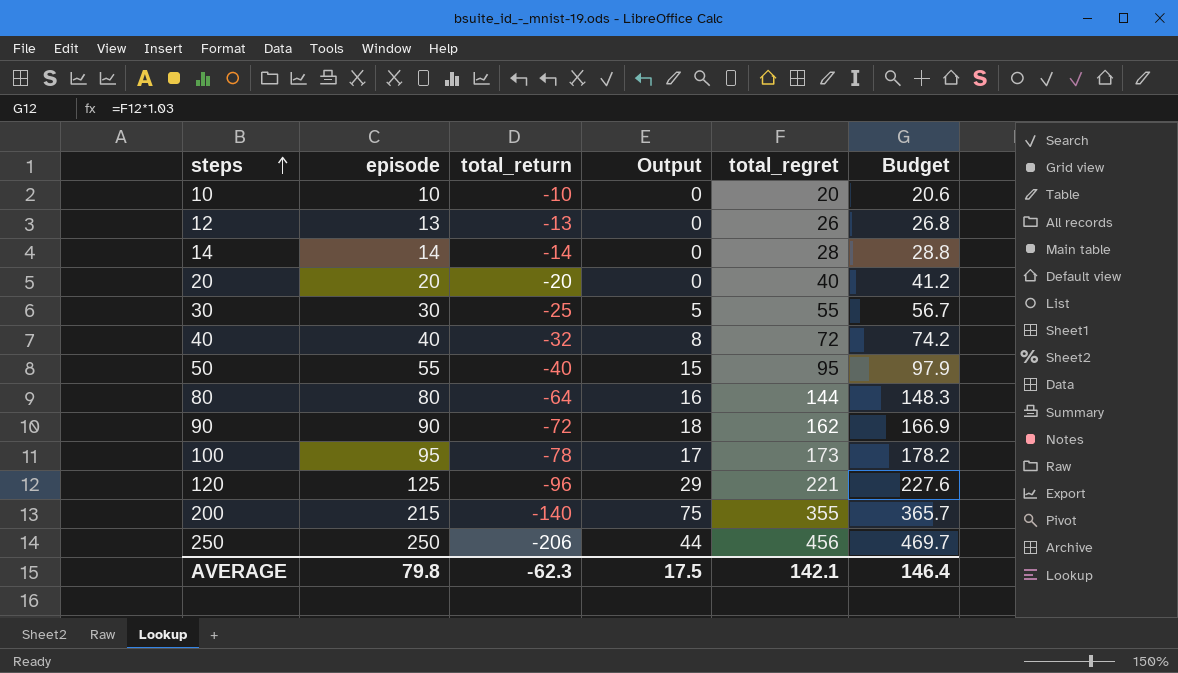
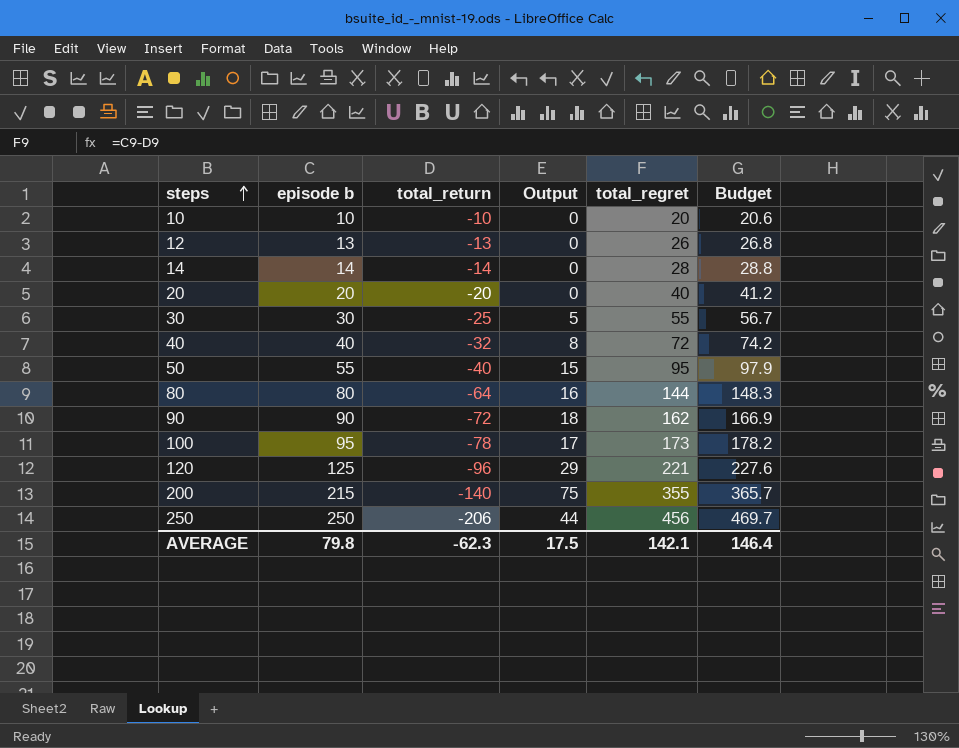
column name: episode -> episode b

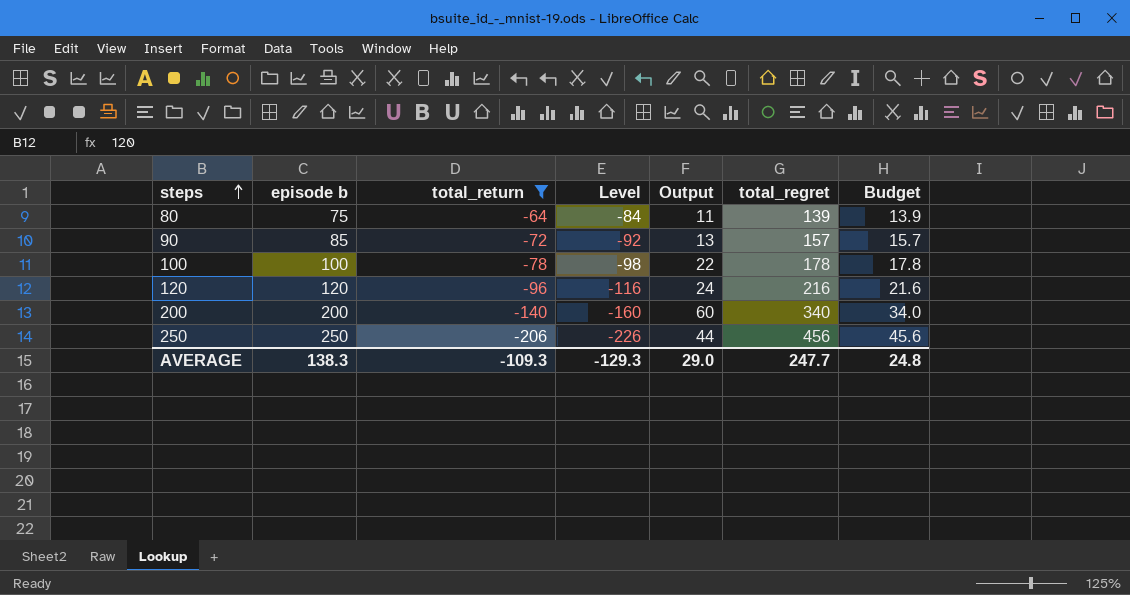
filter: none -> total_return <= -64
column Level | formula: none -> [total_return] - 20
column Budget | formula: [total_regret] * 1.03 -> [total_regret] * 0.1
80 | episode b: 80 -> 75
80 | Output: 16 -> 11
80 | total_regret: 144 -> 139
90 | episode b: 90 -> 85
90 | Output: 18 -> 13
90 | total_regret: 162 -> 157
100 | episode b: 95 -> 100
100 | Output: 17 -> 22
100 | total_regret: 173 -> 178
120 | episode b: 125 -> 120
120 | Output: 29 -> 24
120 | total_regret: 221 -> 216
200 | episode b: 215 -> 200
200 | Output: 75 -> 60
200 | total_regret: 355 -> 340
AVERAGE | episode b: 79.8 -> 138.3
AVERAGE | total_return: -62.3 -> -109.3
AVERAGE | Output: 17.5 -> 29.0
AVERAGE | total_regret: 142.1 -> 247.7
AVERAGE | Budget: 146.4 -> 24.8

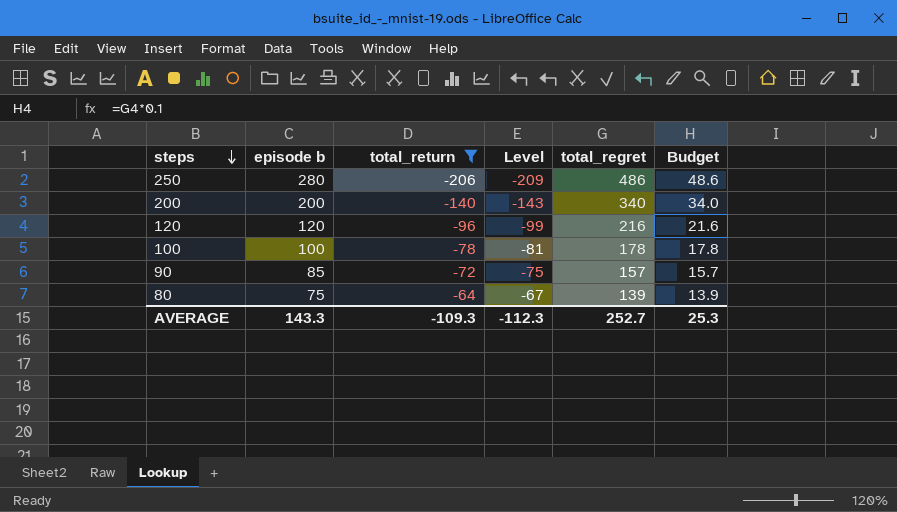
row order: steps ascending -> steps descending
column Output | formula: [episode b] + [total_return] -> none
column Level | formula: [total_return] - 20 -> [total_return] - 3
250 | episode b: 250 -> 280
250 | total_regret: 456 -> 486
250 | Budget: 45.6 -> 48.6
AVERAGE | episode b: 138.3 -> 143.3
AVERAGE | Level: -129.3 -> -112.3
AVERAGE | total_regret: 247.7 -> 252.7
AVERAGE | Budget: 24.8 -> 25.3

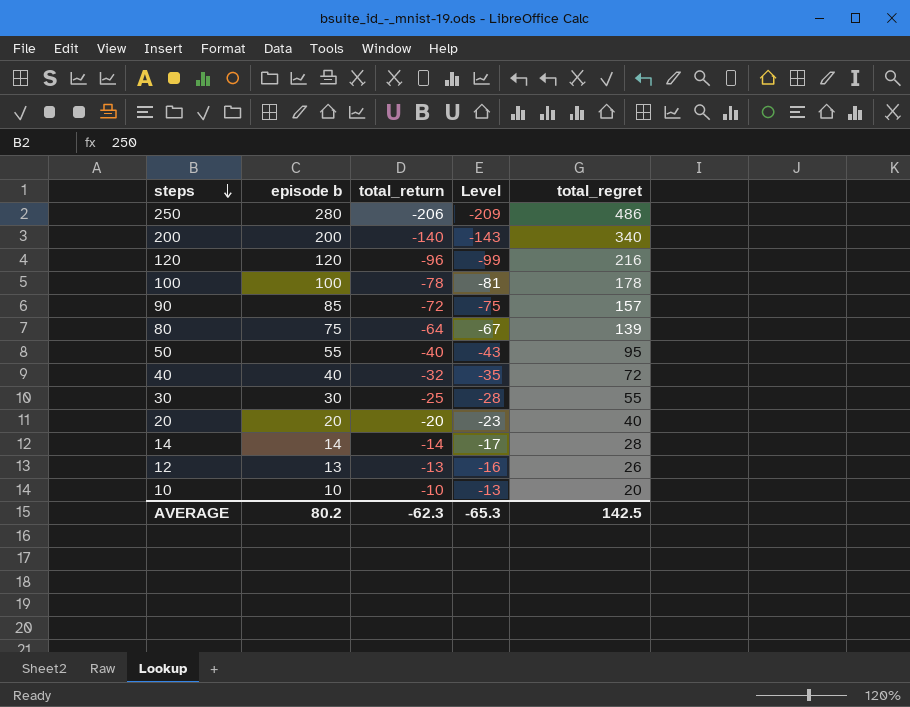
filter: total_return <= -64 -> none
column Budget | formula: [total_regret] * 0.1 -> none
AVERAGE | episode b: 143.3 -> 80.2
AVERAGE | total_return: -109.3 -> -62.3
AVERAGE | Level: -112.3 -> -65.3
AVERAGE | total_regret: 252.7 -> 142.5

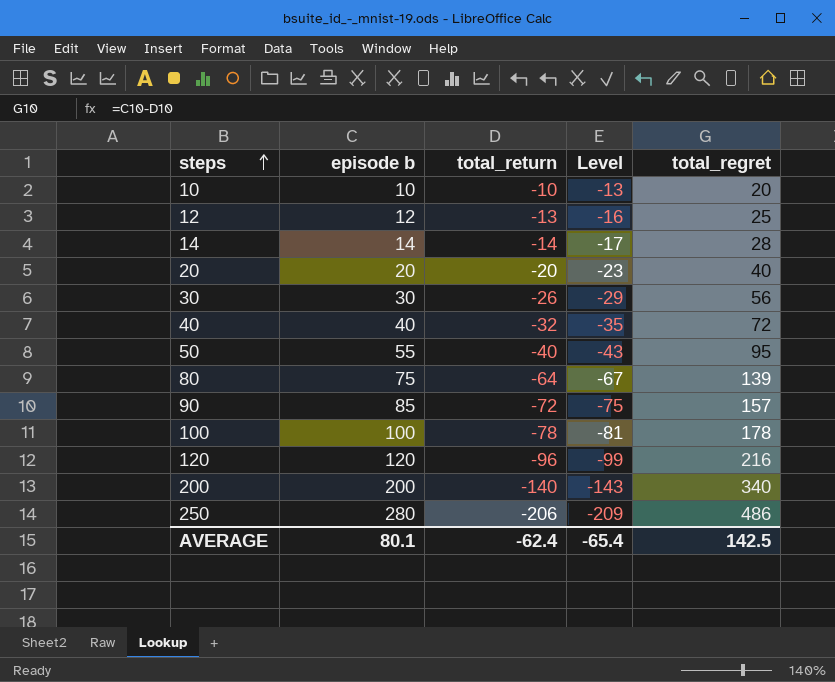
row order: steps descending -> steps ascending
12 | episode b: 13 -> 12
12 | total_regret: 26 -> 25
30 | total_return: -25 -> -26
30 | Level: -28 -> -29
30 | total_regret: 55 -> 56
AVERAGE | episode b: 80.2 -> 80.1
AVERAGE | total_return: -62.3 -> -62.4
AVERAGE | Level: -65.3 -> -65.4

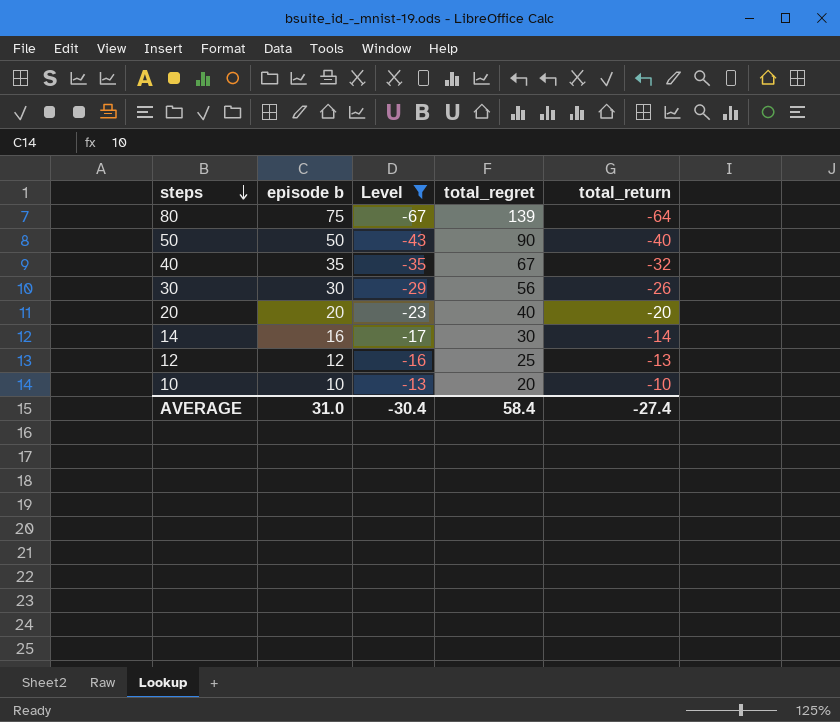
filter: none -> Level >= -67
row order: steps ascending -> steps descending
column total_return | position: 3 -> 5
50 | episode b: 55 -> 50
50 | total_regret: 95 -> 90
40 | episode b: 40 -> 35
40 | total_regret: 72 -> 67
14 | episode b: 14 -> 16
14 | total_regret: 28 -> 30
AVERAGE | episode b: 80.1 -> 31.0
AVERAGE | Level: -65.4 -> -30.4
AVERAGE | total_regret: 142.5 -> 58.4
AVERAGE | total_return: -62.4 -> -27.4

